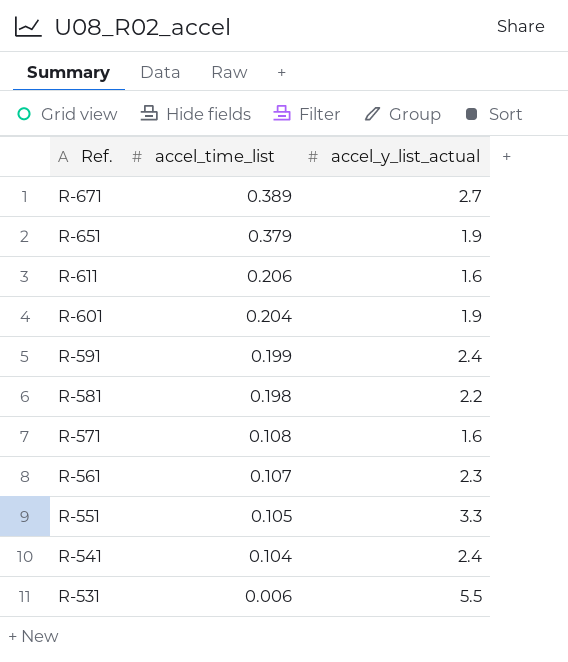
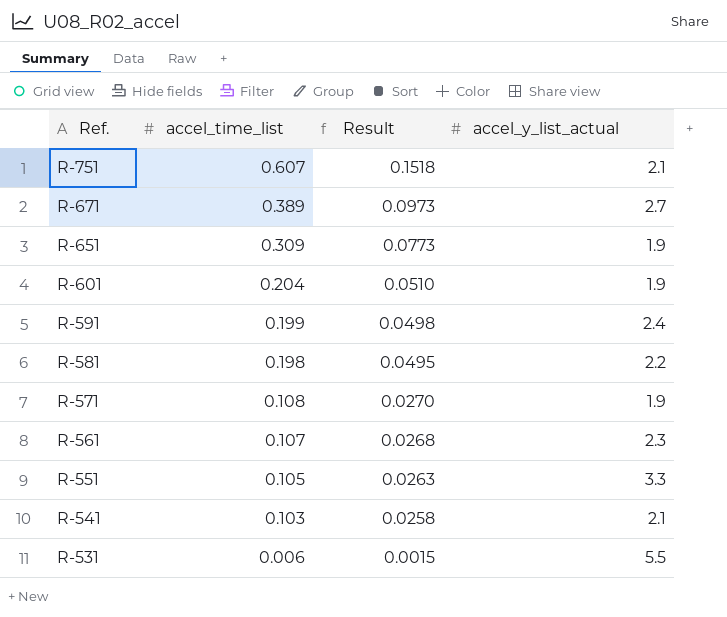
column Result | formula: none -> [accel_time_list] * 0.25
row R-611: 0.206 | 1.6 -> none
row R-751: none -> 0.607 | 0.1518 | 2.1
R-651 | accel_time_list: 0.379 -> 0.309
R-571 | accel_y_list_actual: 1.6 -> 1.9
R-541 | accel_time_list: 0.104 -> 0.103
R-541 | accel_y_list_actual: 2.4 -> 2.1

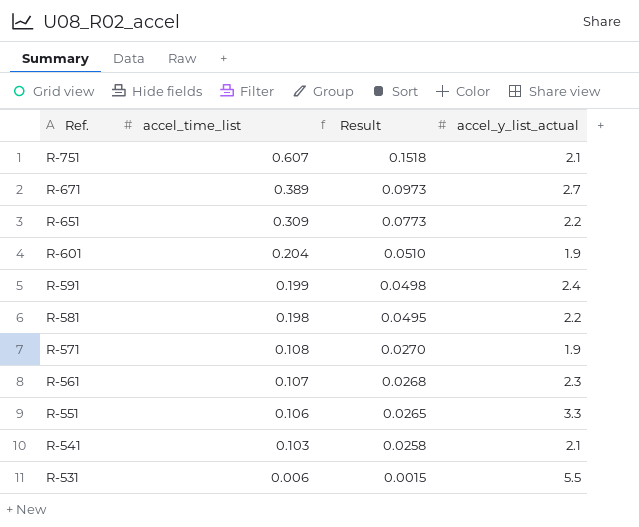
R-651 | accel_y_list_actual: 1.9 -> 2.2
R-551 | accel_time_list: 0.105 -> 0.106
R-551 | Result: 0.0263 -> 0.0265

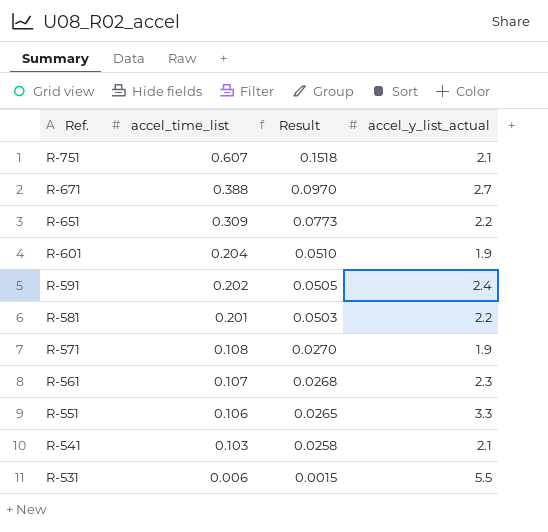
R-671 | accel_time_list: 0.389 -> 0.388
R-671 | Result: 0.0973 -> 0.0970
R-591 | accel_time_list: 0.199 -> 0.202
R-591 | Result: 0.0498 -> 0.0505
R-581 | accel_time_list: 0.198 -> 0.201
R-581 | Result: 0.0495 -> 0.0503

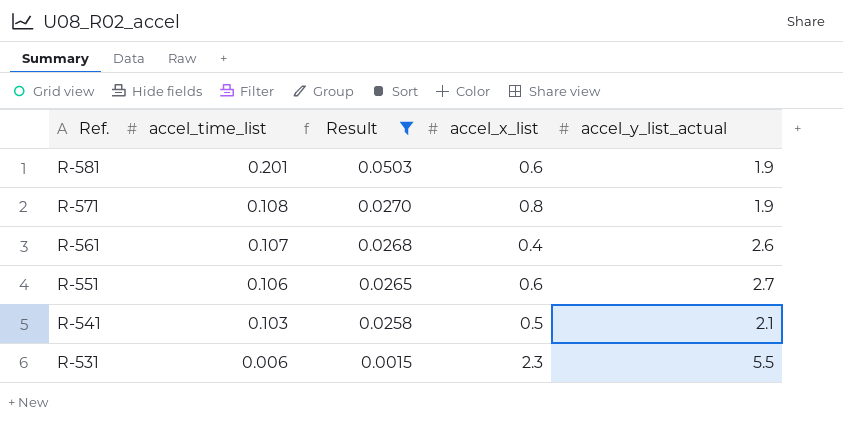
filter: none -> Result <= 0.0503
column accel_x_list | position: none -> 4
R-581 | accel_y_list_actual: 2.2 -> 1.9
R-561 | accel_y_list_actual: 2.3 -> 2.6
R-551 | accel_y_list_actual: 3.3 -> 2.7

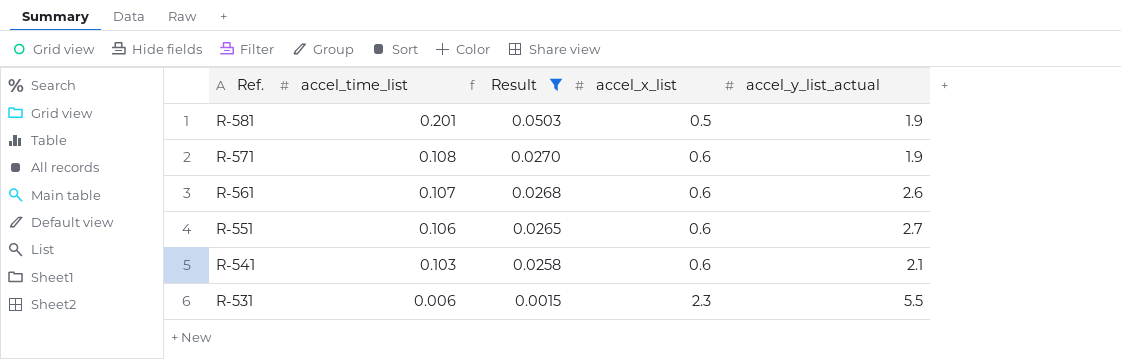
R-581 | accel_x_list: 0.6 -> 0.5
R-571 | accel_x_list: 0.8 -> 0.6
R-561 | accel_x_list: 0.4 -> 0.6
R-541 | accel_x_list: 0.5 -> 0.6

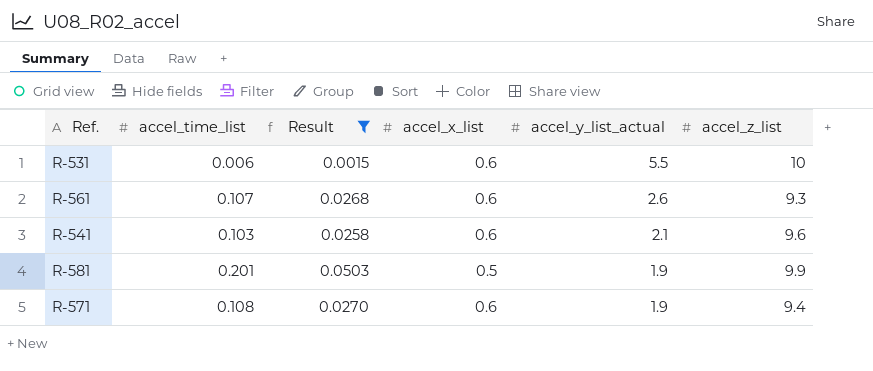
row order: Ref. descending -> accel_y_list_actual descending
column accel_z_list | position: none -> 6
row R-551: 0.106 | 0.0265 | 0.6 | 2.7 -> none
R-531 | accel_x_list: 2.3 -> 0.6

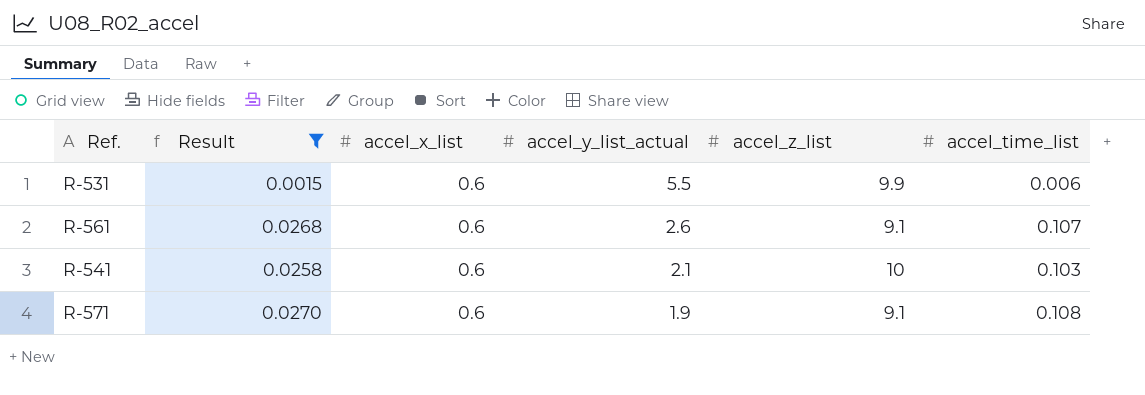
column accel_time_list | position: 2 -> 6
row R-581: 0.201 | 0.0503 | 0.5 | 1.9 | 9.9 -> none
R-531 | accel_z_list: 10 -> 9.9
R-561 | accel_z_list: 9.3 -> 9.1
R-541 | accel_z_list: 9.6 -> 10
R-571 | accel_z_list: 9.4 -> 9.1

